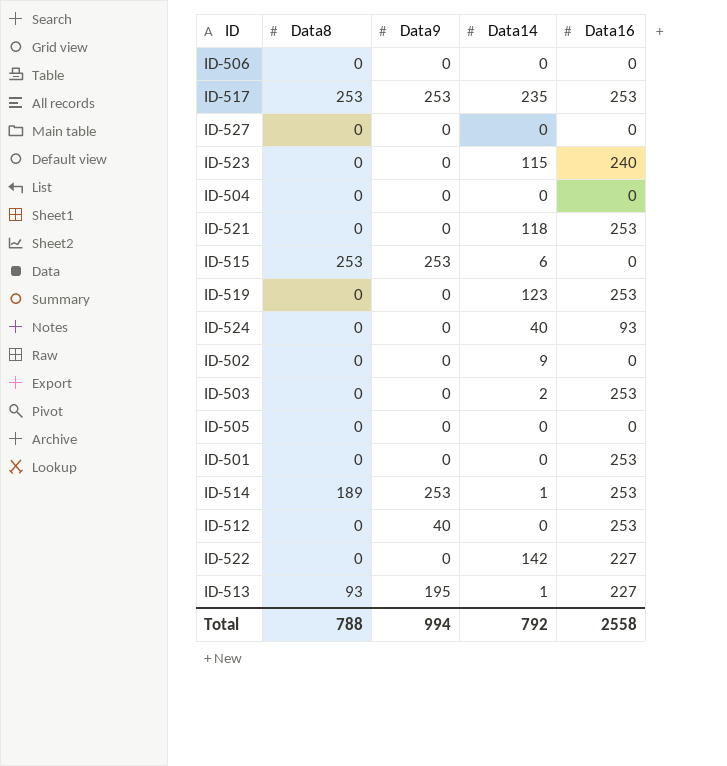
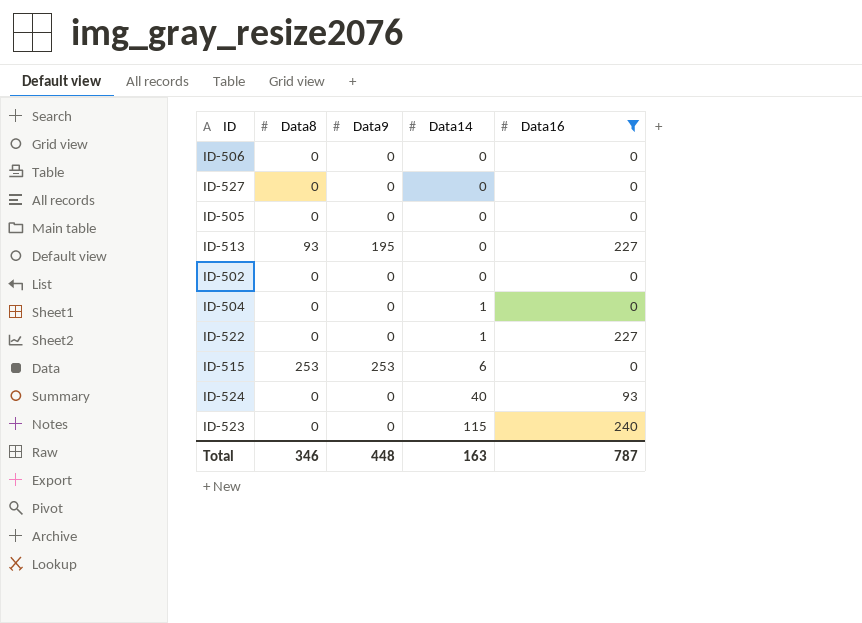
filter: none -> Data16 != 253
row order: none -> Data14 ascending
ID-513 | Data14: 1 -> 0
ID-502 | Data14: 9 -> 0
ID-504 | Data14: 0 -> 1
ID-522 | Data14: 142 -> 1
Total | Data8: 788 -> 346
Total | Data9: 994 -> 448
Total | Data14: 792 -> 163
Total | Data16: 2558 -> 787

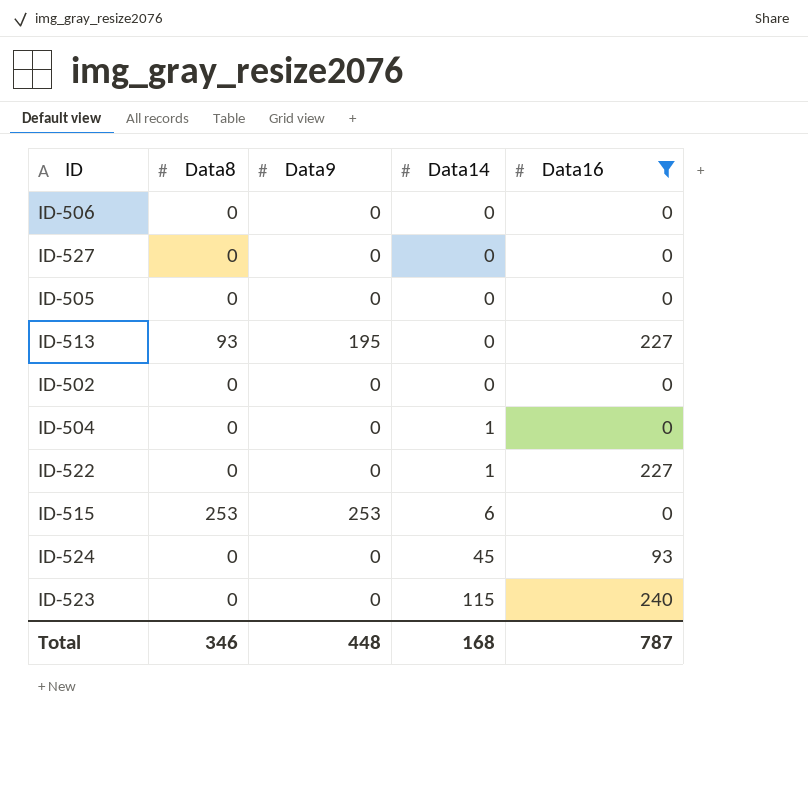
ID-524 | Data14: 40 -> 45
Total | Data14: 163 -> 168

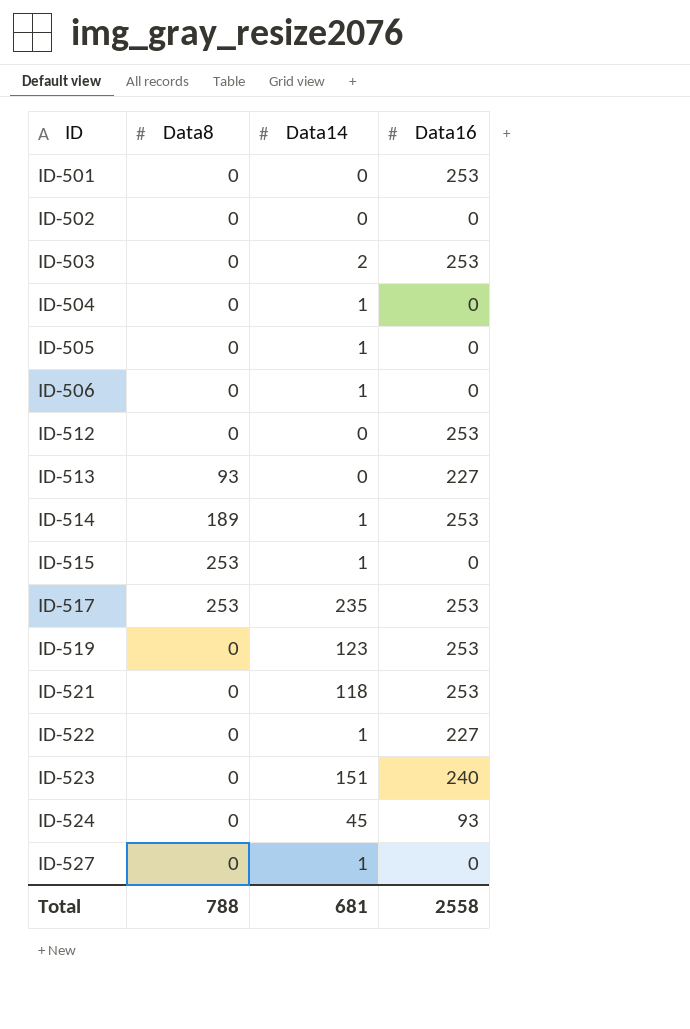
filter: Data16 != 253 -> none
row order: Data14 ascending -> ID ascending
column Data9 | position: 3 -> none
ID-505 | Data14: 0 -> 1
ID-506 | Data14: 0 -> 1
ID-515 | Data14: 6 -> 1
ID-523 | Data14: 115 -> 151
ID-527 | Data14: 0 -> 1
Total | Data8: 346 -> 788
Total | Data14: 168 -> 681
Total | Data16: 787 -> 2558

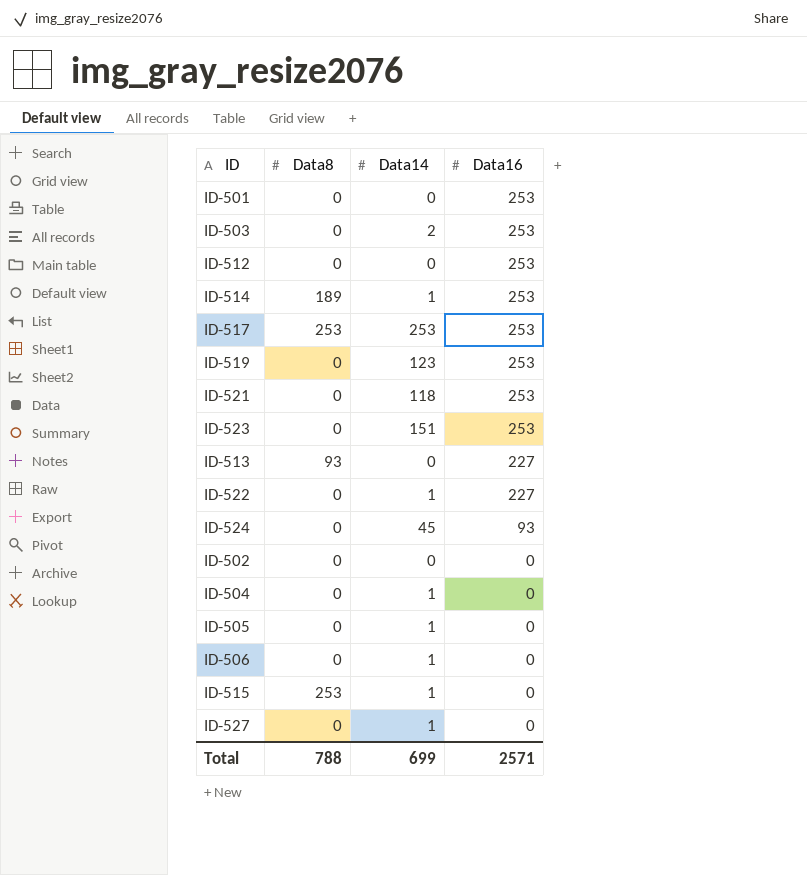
row order: ID ascending -> Data16 descending
ID-517 | Data14: 235 -> 253
ID-523 | Data16: 240 -> 253
Total | Data14: 681 -> 699
Total | Data16: 2558 -> 2571

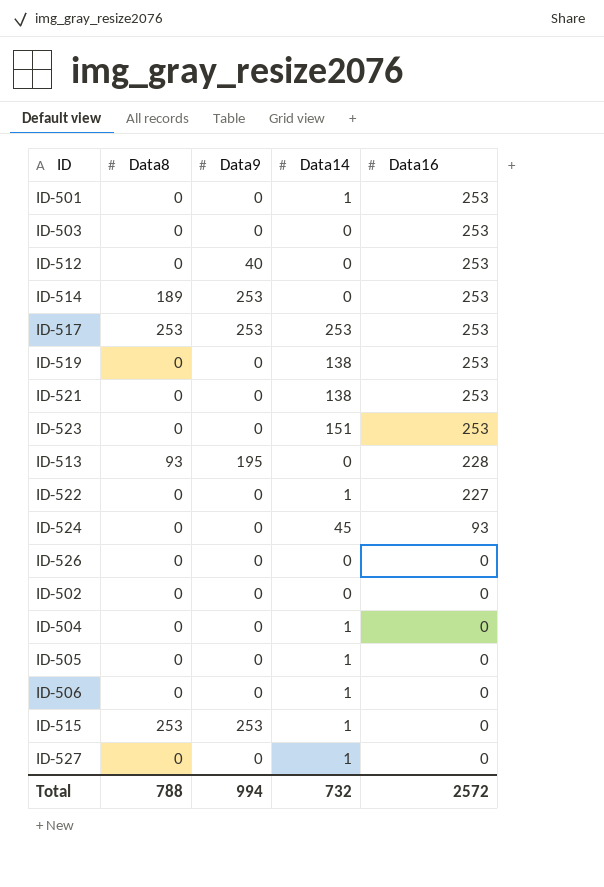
column Data9 | position: none -> 3
ID-501 | Data14: 0 -> 1
ID-503 | Data14: 2 -> 0
ID-514 | Data14: 1 -> 0
ID-519 | Data14: 123 -> 138
ID-521 | Data14: 118 -> 138
ID-513 | Data16: 227 -> 228
row ID-526: none -> 0 | 0 | 0 | 0
Total | Data14: 699 -> 732
Total | Data16: 2571 -> 2572

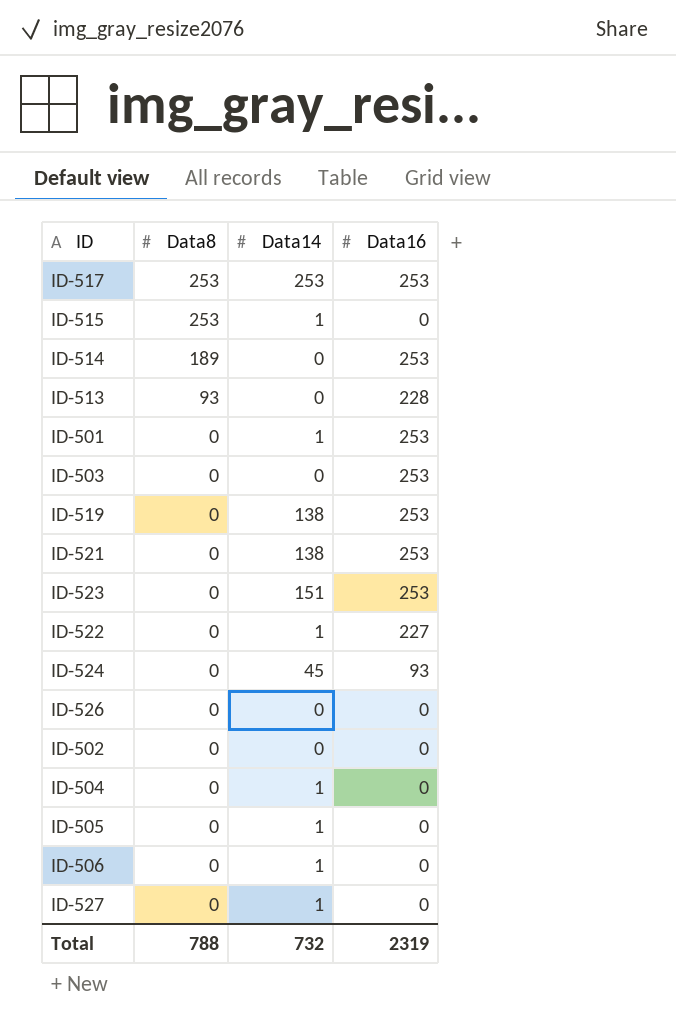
row order: Data16 descending -> Data8 descending
column Data9 | position: 3 -> none
row ID-512: 0 | 40 | 0 | 253 -> none
Total | Data16: 2572 -> 2319

